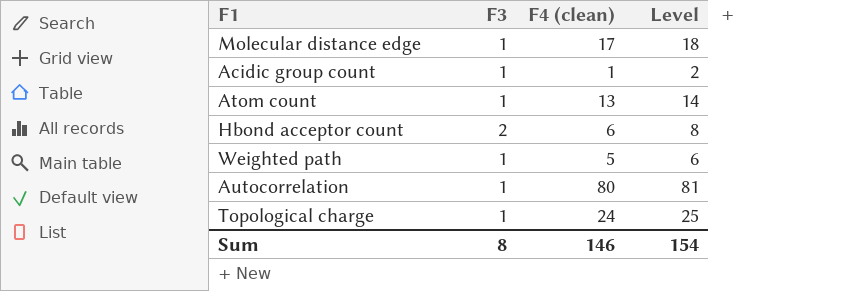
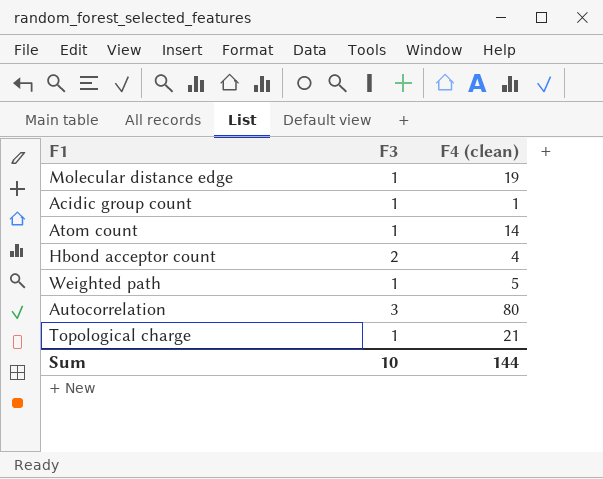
column Level | formula: [F3] + [F4 (clean)] -> none
Molecular distance edge | F4 (clean): 17 -> 19
Atom count | F4 (clean): 13 -> 14
Hbond acceptor count | F4 (clean): 6 -> 4
Autocorrelation | F3: 1 -> 3
Topological charge | F4 (clean): 24 -> 21
Sum | F3: 8 -> 10
Sum | F4 (clean): 146 -> 144

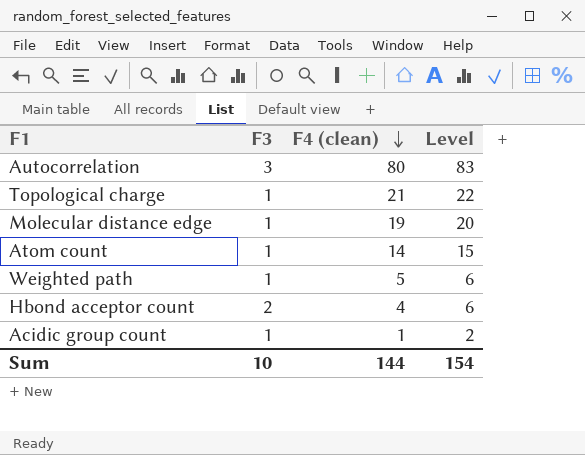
row order: none -> F4 (clean) descending
column Level | formula: none -> [F3] + [F4 (clean)]

